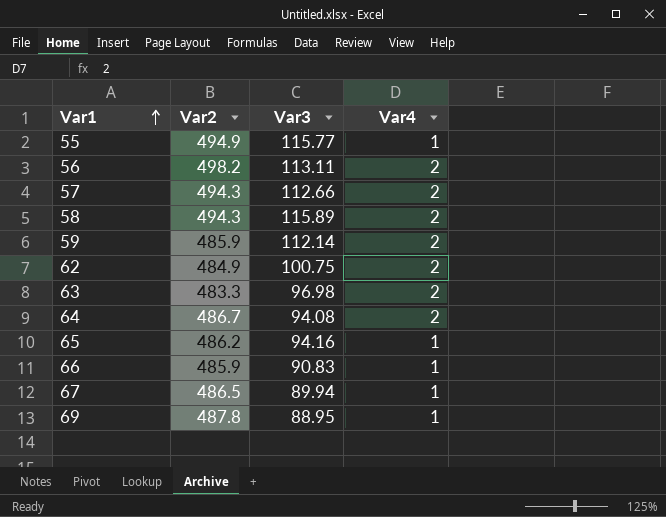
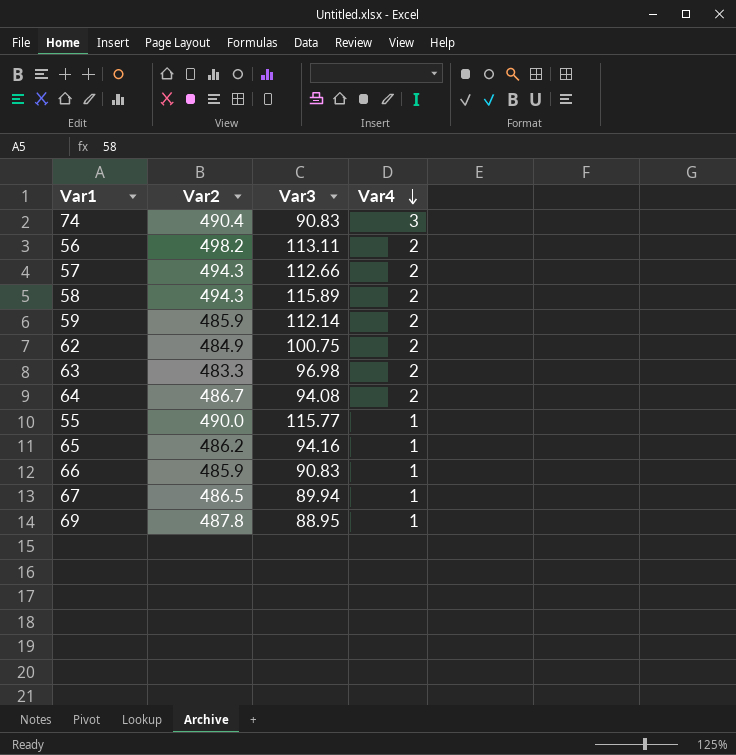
row order: Var1 ascending -> Var4 descending
row 74: none -> 490.4 | 90.83 | 3
55 | Var2: 494.9 -> 490.0

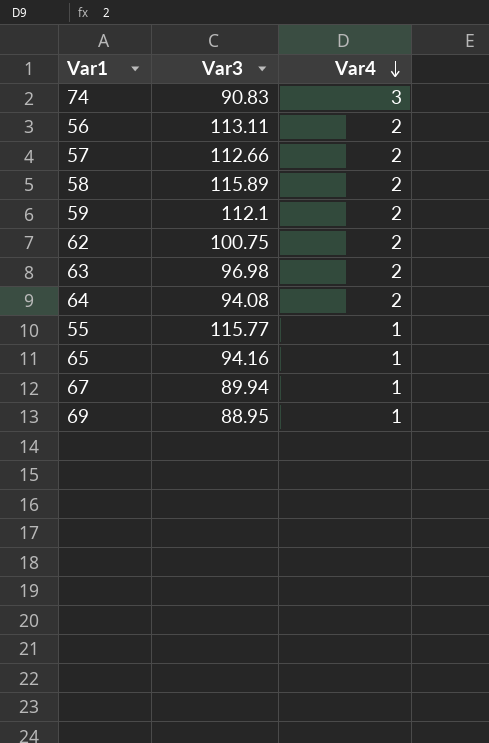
column Var2 | position: 2 -> none
row 66: 485.9 | 90.83 | 1 -> none
59 | Var3: 112.14 -> 112.1

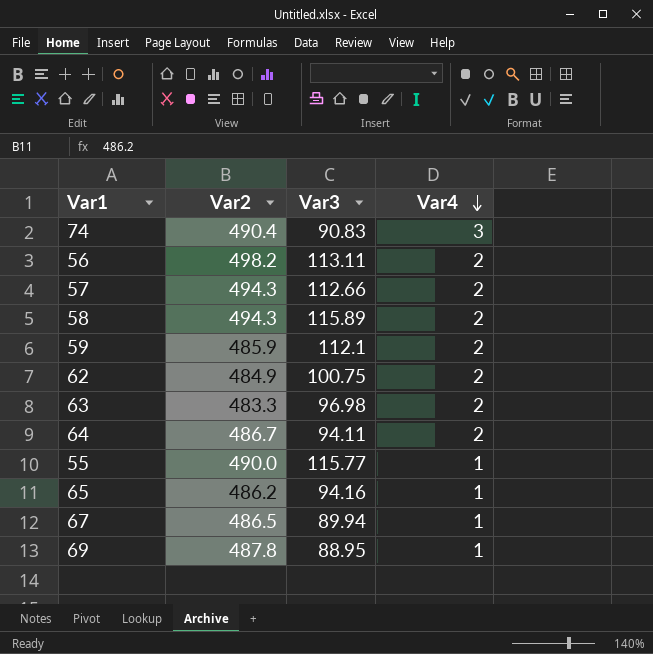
column Var2 | position: none -> 2
64 | Var3: 94.08 -> 94.11

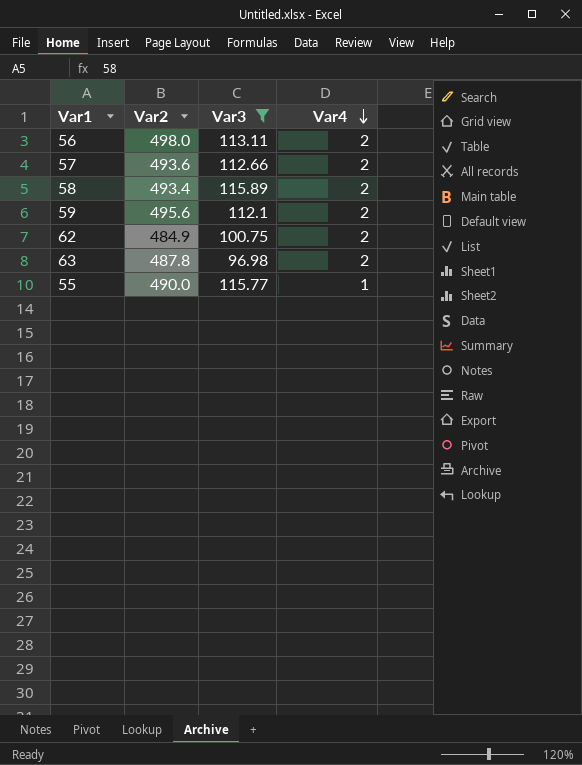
filter: none -> Var3 >= 96.98
56 | Var2: 498.2 -> 498.0
57 | Var2: 494.3 -> 493.6
58 | Var2: 494.3 -> 493.4
59 | Var2: 485.9 -> 495.6
63 | Var2: 483.3 -> 487.8

